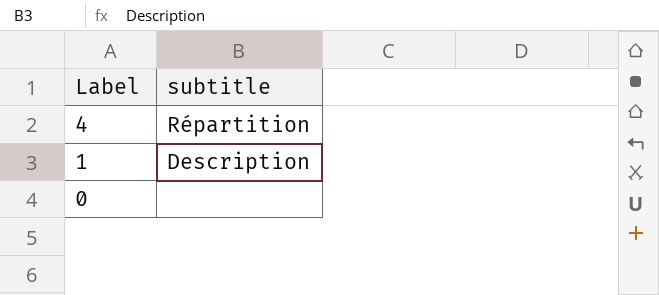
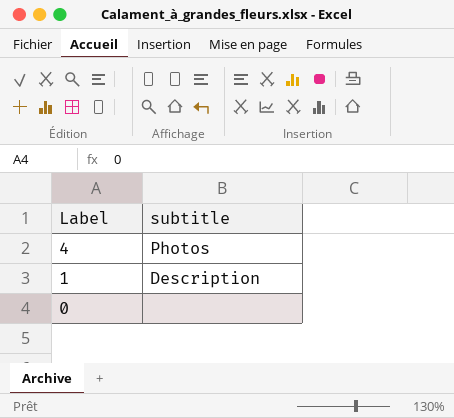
4 | subtitle: Répartition -> Photos

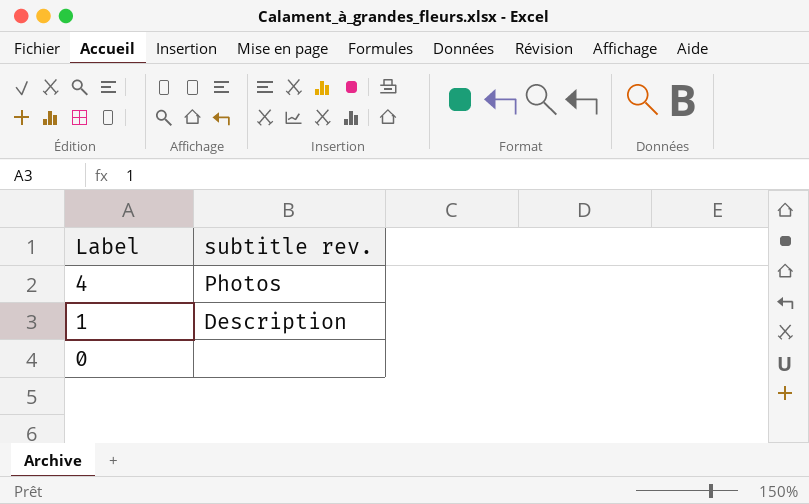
column name: subtitle -> subtitle rev.

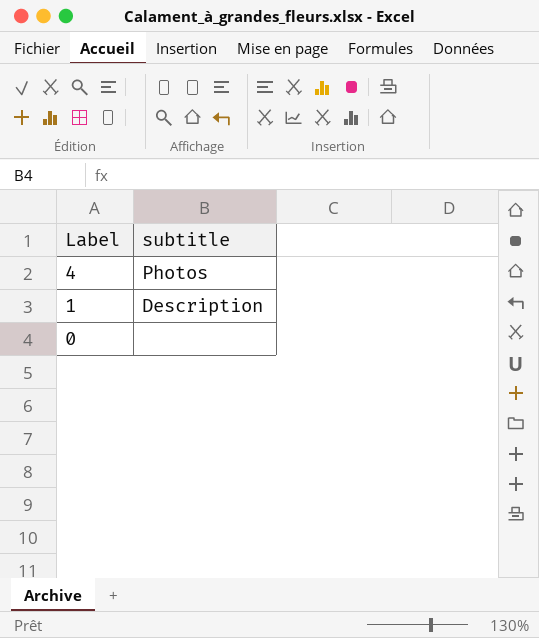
column name: subtitle rev. -> subtitle

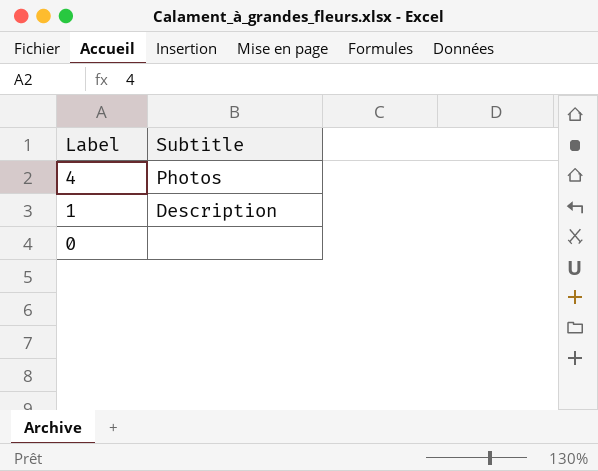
column name: subtitle -> Subtitle

